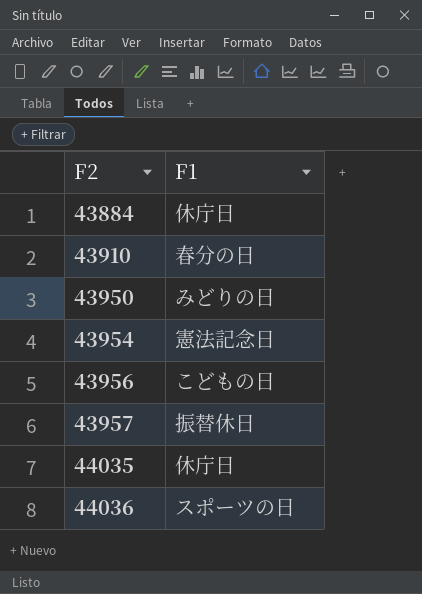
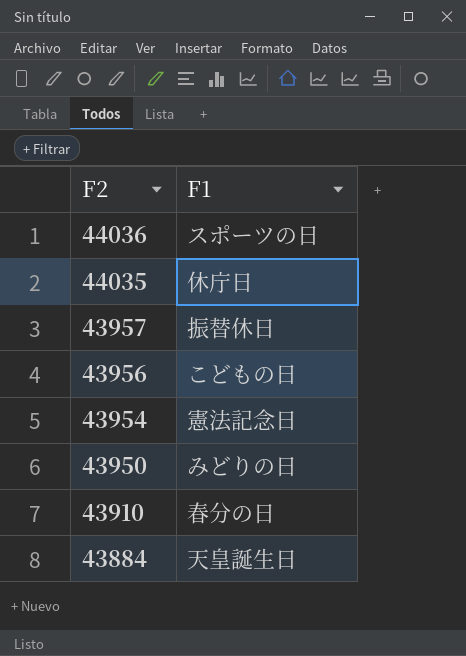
row order: F2 ascending -> F2 descending
43884 | F1: 休庁日 -> 天皇誕生日

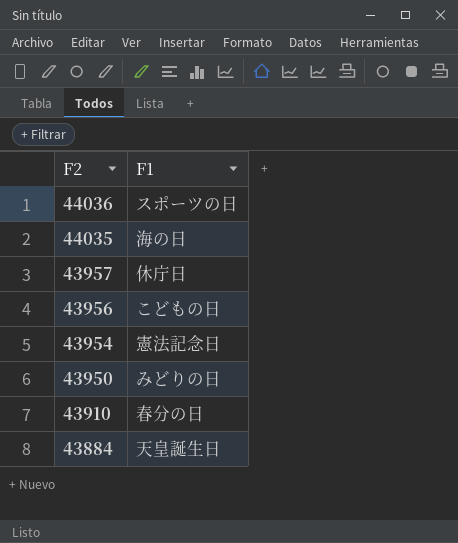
44035 | F1: 休庁日 -> 海の日
43957 | F1: 振替休日 -> 休庁日

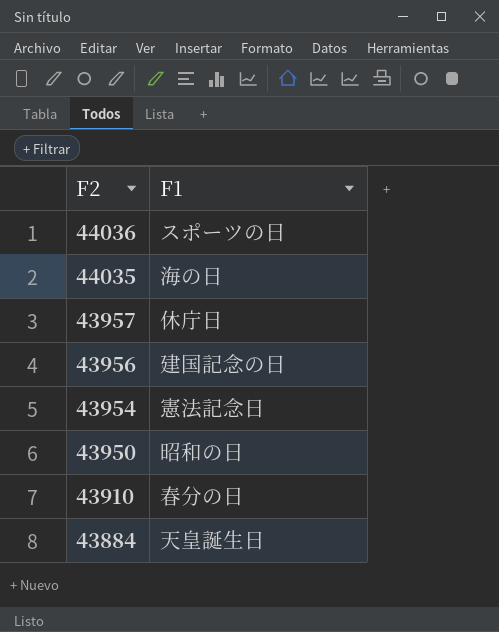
43956 | F1: こどもの日 -> 建国記念の日
43950 | F1: みどりの日 -> 昭和の日

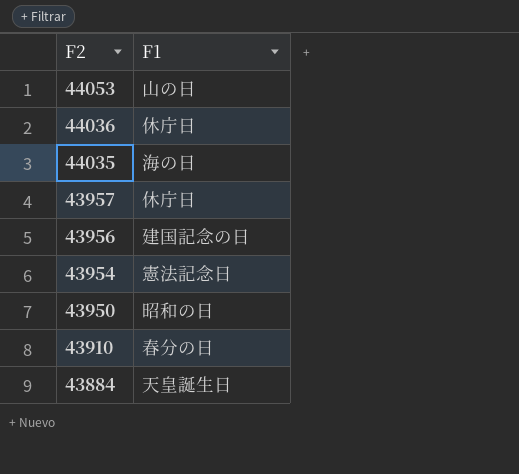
row 44053: none -> 山の日
44036 | F1: スポーツの日 -> 休庁日

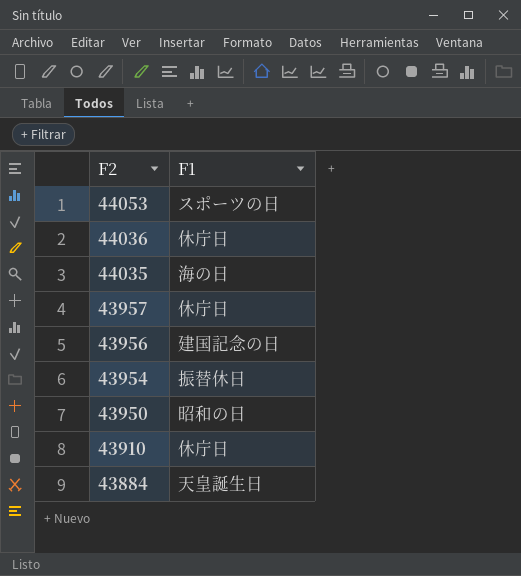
44053 | F1: 山の日 -> スポーツの日
43954 | F1: 憲法記念日 -> 振替休日
43910 | F1: 春分の日 -> 休庁日

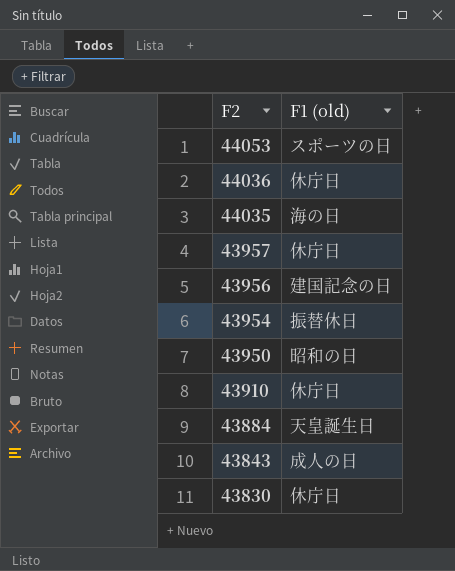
column name: F1 -> F1 (old)
row 43843: none -> 成人の日
row 43830: none -> 休庁日

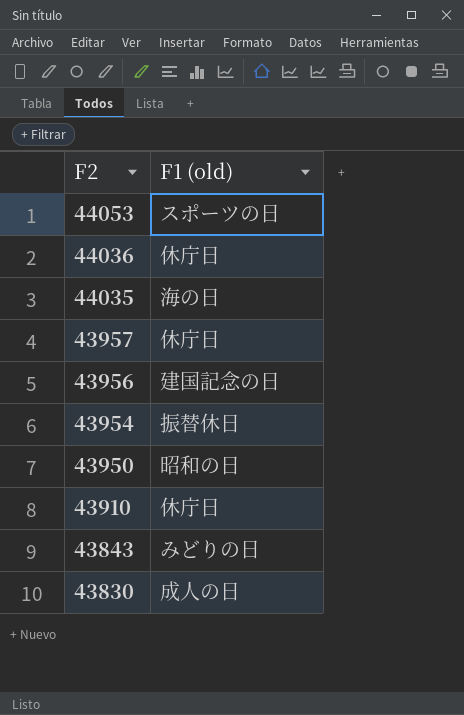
row 43884: 天皇誕生日 -> none
43843 | F1 (old): 成人の日 -> みどりの日
43830 | F1 (old): 休庁日 -> 成人の日

